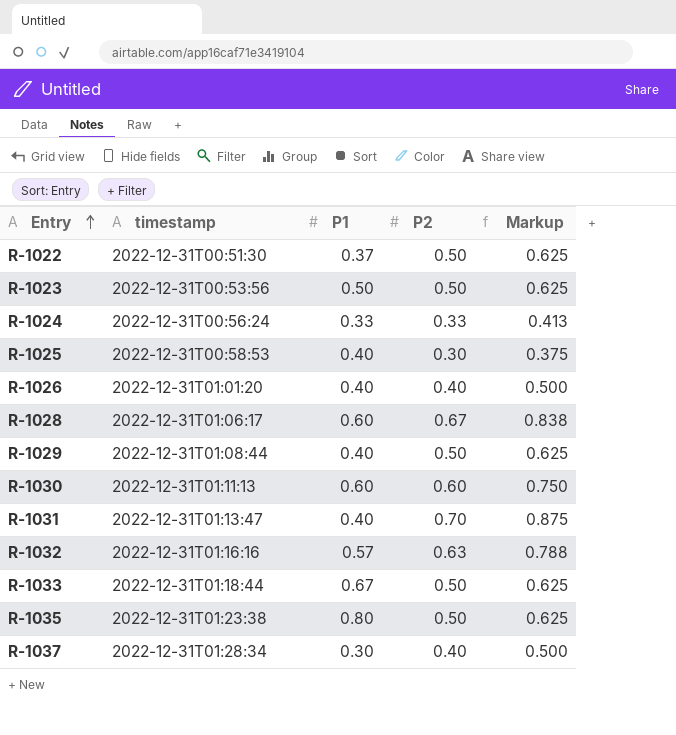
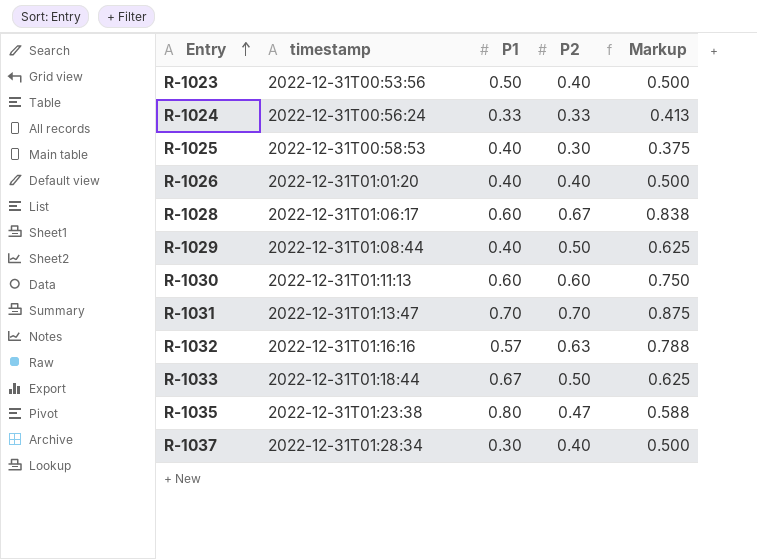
row R-1022: 2022-12-31T00:51:30 | 0.37 | 0.50 | 0.625 -> none
R-1023 | P2: 0.50 -> 0.40
R-1023 | Markup: 0.625 -> 0.500
R-1031 | P1: 0.40 -> 0.70
R-1035 | P2: 0.50 -> 0.47
R-1035 | Markup: 0.625 -> 0.588

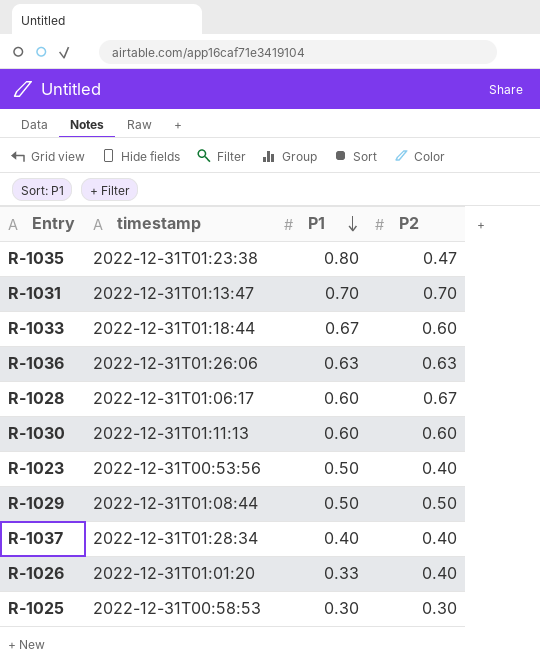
row order: Entry ascending -> P1 descending
column Markup | formula: [P2] * 1.25 -> none
row R-1024: 2022-12-31T00:56:24 | 0.33 | 0.33 | 0.413 -> none
row R-1032: 2022-12-31T01:16:16 | 0.57 | 0.63 | 0.788 -> none
R-1033 | P2: 0.50 -> 0.60
row R-1036: none -> 2022-12-31T01:26:06 | 0.63 | 0.63
R-1029 | P1: 0.40 -> 0.50
R-1037 | P1: 0.30 -> 0.40
R-1026 | P1: 0.40 -> 0.33
R-1025 | P1: 0.40 -> 0.30

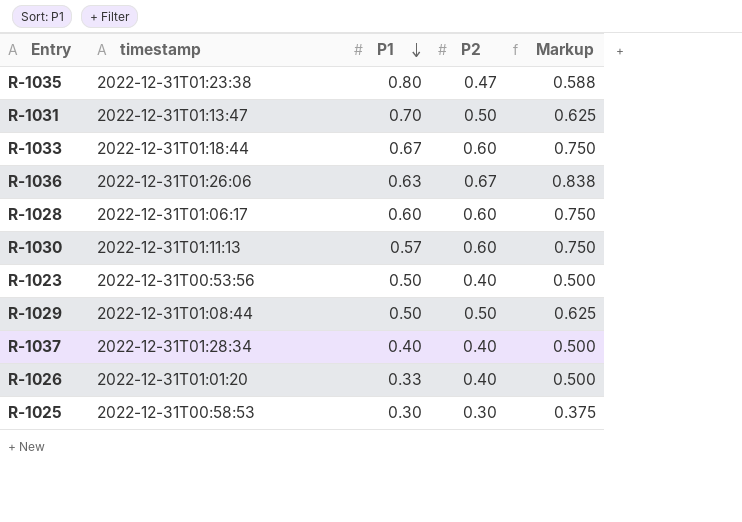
column Markup | formula: none -> [P2] * 1.25
R-1031 | P2: 0.70 -> 0.50
R-1036 | P2: 0.63 -> 0.67
R-1028 | P2: 0.67 -> 0.60
R-1030 | P1: 0.60 -> 0.57

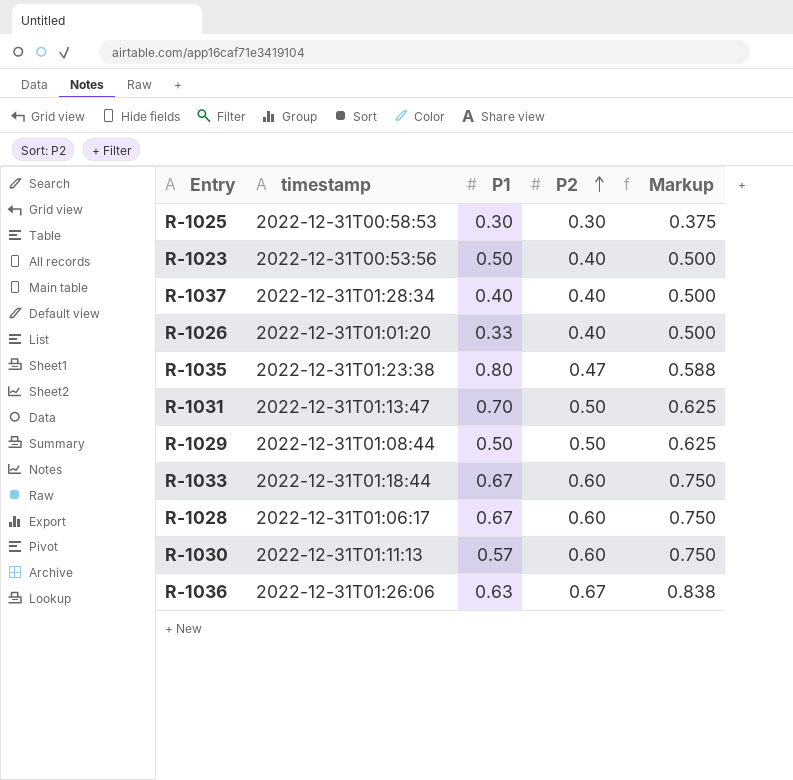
row order: P1 descending -> P2 ascending
R-1028 | P1: 0.60 -> 0.67

